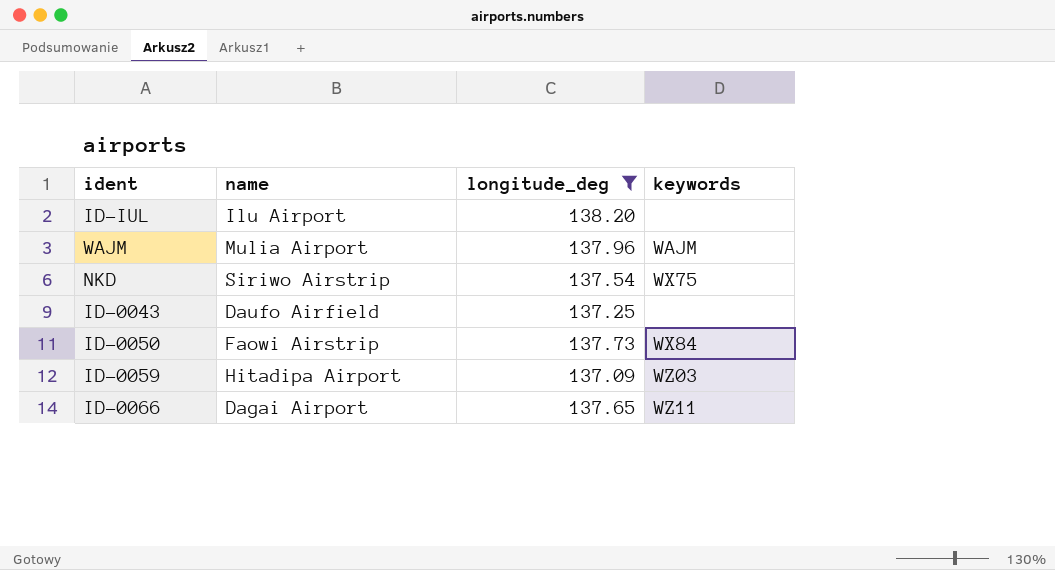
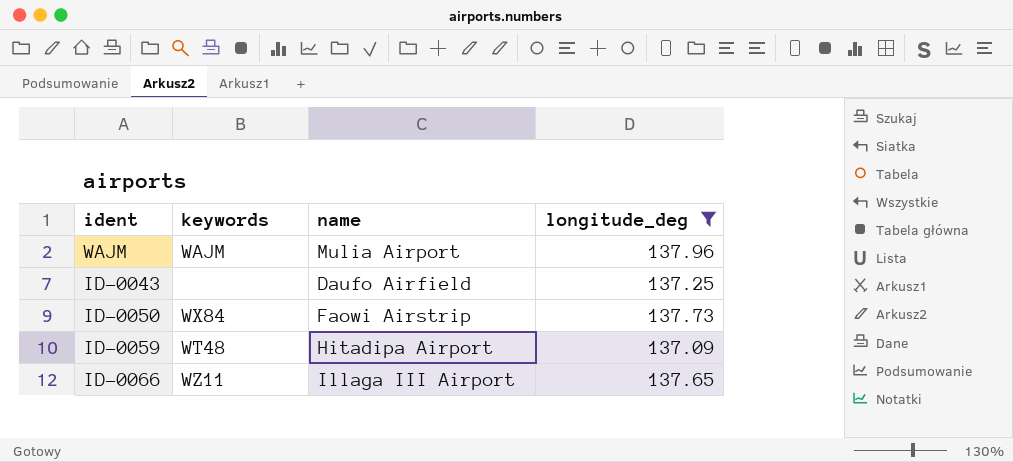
column keywords | position: 4 -> 2
row ID-IUL: Ilu Airport | 138.20 | none -> none
row NKD: Siriwo Airstrip | 137.54 | WX75 -> none
ID-0059 | keywords: WZ03 -> WT48
ID-0066 | name: Dagai Airport -> Illaga III Airport

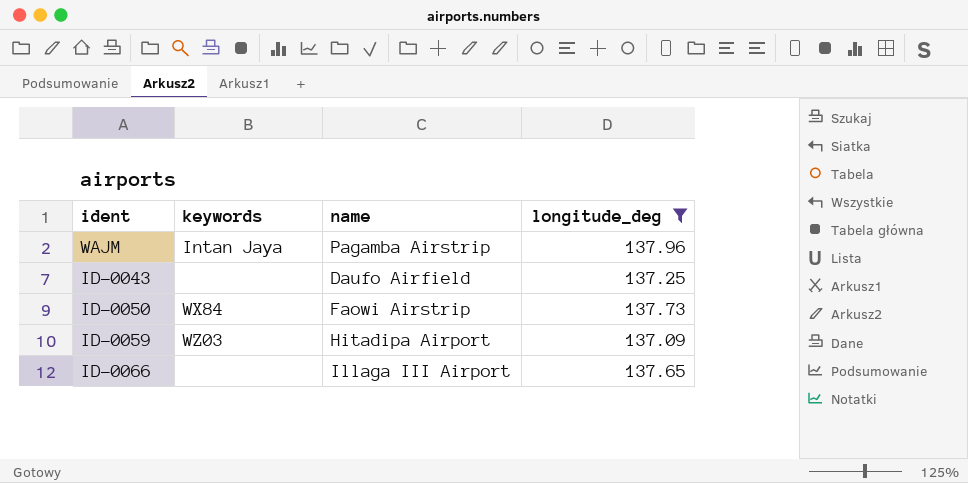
WAJM | keywords: WAJM -> Intan Jaya
WAJM | name: Mulia Airport -> Pagamba Airstrip
ID-0059 | keywords: WT48 -> WZ03
ID-0066 | keywords: WZ11 -> none

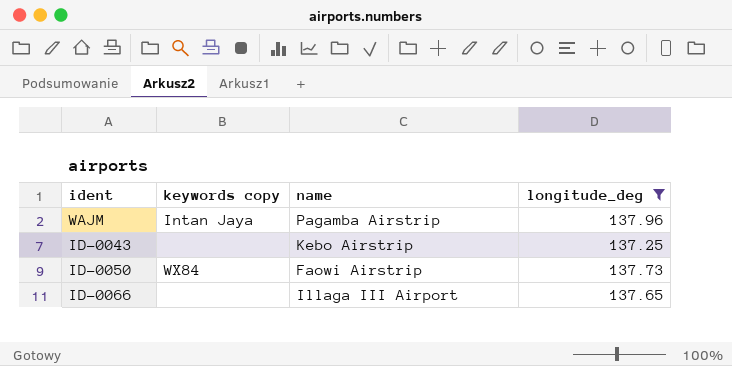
column name: keywords -> keywords copy
row ID-0059: WZ03 | Hitadipa Airport | 137.09 -> none
ID-0043 | name: Daufo Airfield -> Kebo Airstrip

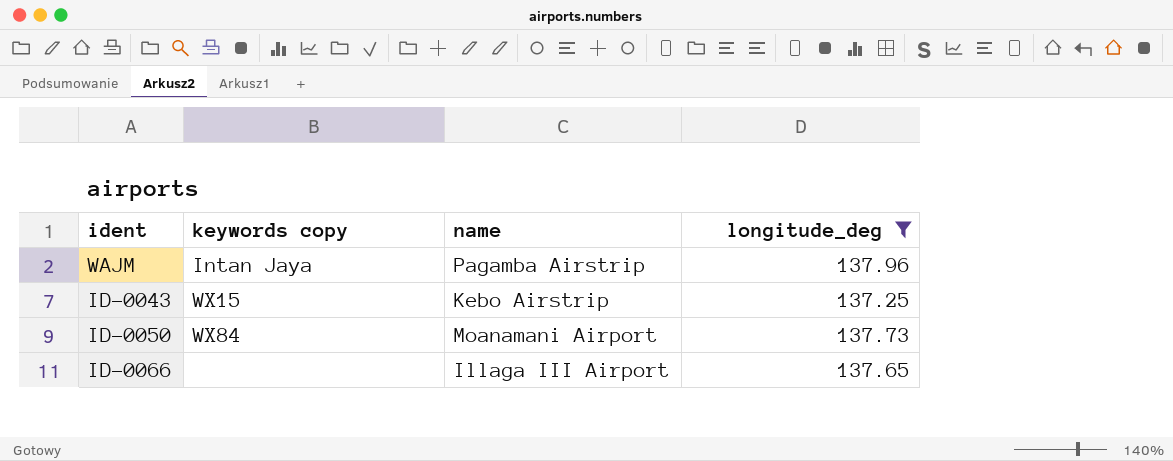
ID-0043 | keywords copy: none -> WX15
ID-0050 | name: Faowi Airstrip -> Moanamani Airport

